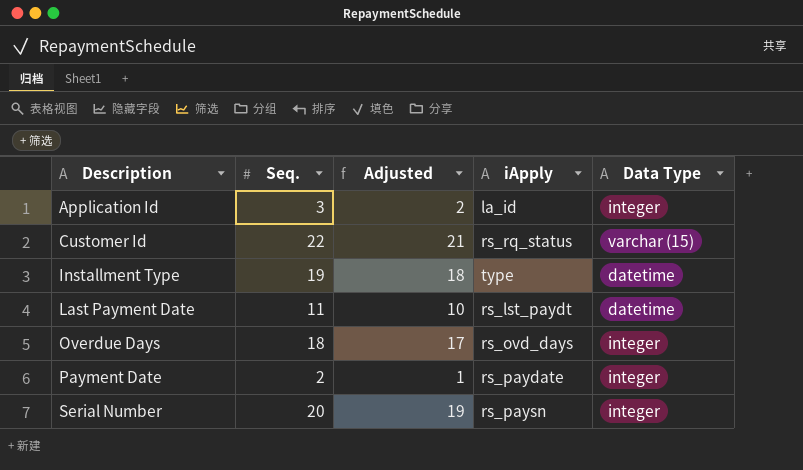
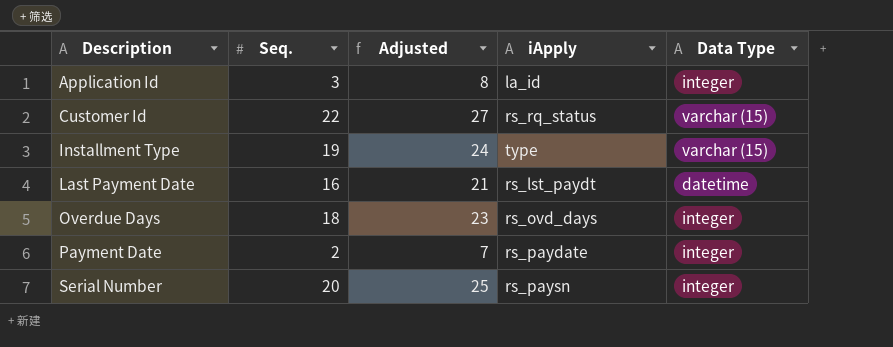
column Adjusted | formula: [Seq.] - 1 -> [Seq.] + 5
Installment Type | Data Type: datetime -> varchar (15)
Last Payment Date | Seq.: 11 -> 16

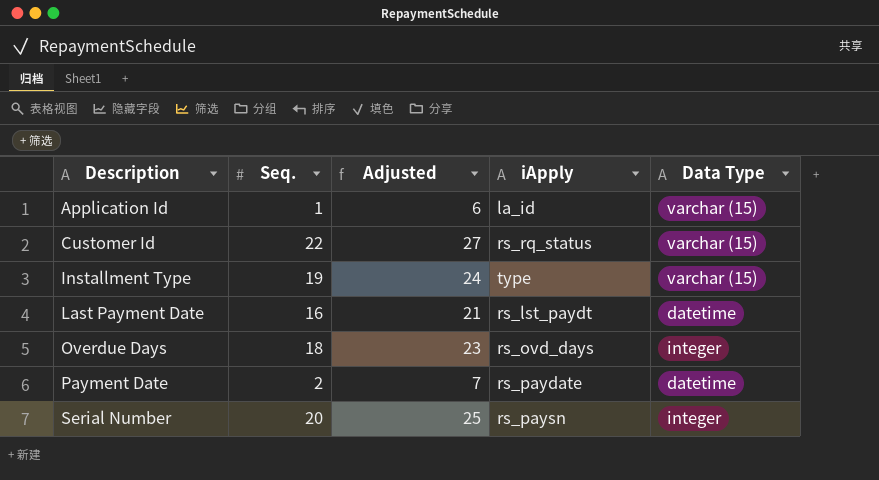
Application Id | Seq.: 3 -> 1
Application Id | Adjusted: 8 -> 6
Application Id | Data Type: integer -> varchar (15)
Payment Date | Data Type: integer -> datetime

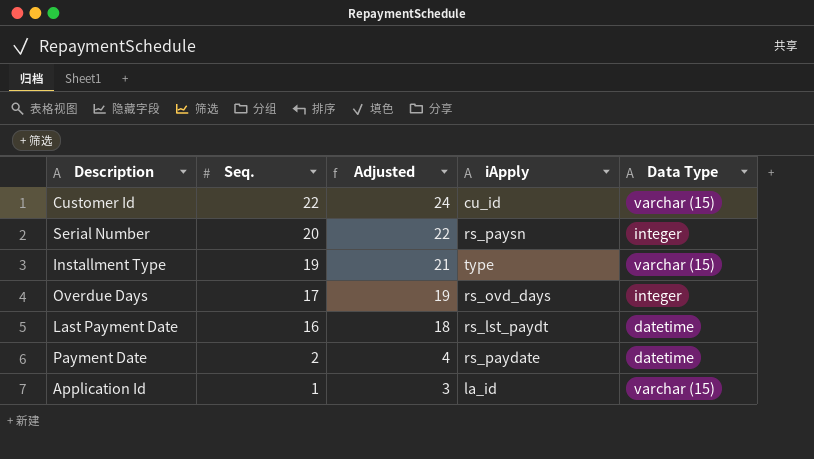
row order: Description ascending -> Seq. descending
column Adjusted | formula: [Seq.] + 5 -> [Seq.] + 2
Customer Id | iApply: rs_rq_status -> cu_id
Overdue Days | Seq.: 18 -> 17

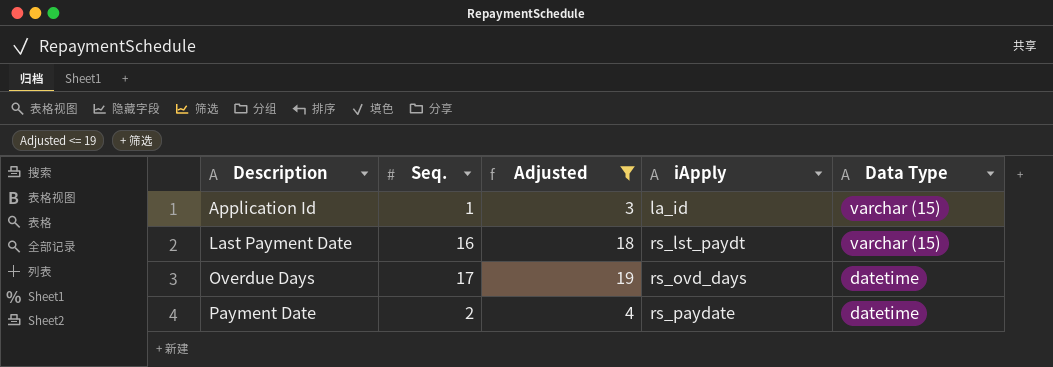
filter: none -> Adjusted <= 19
row order: Seq. descending -> Description ascending
Last Payment Date | Data Type: datetime -> varchar (15)
Overdue Days | Data Type: integer -> datetime

